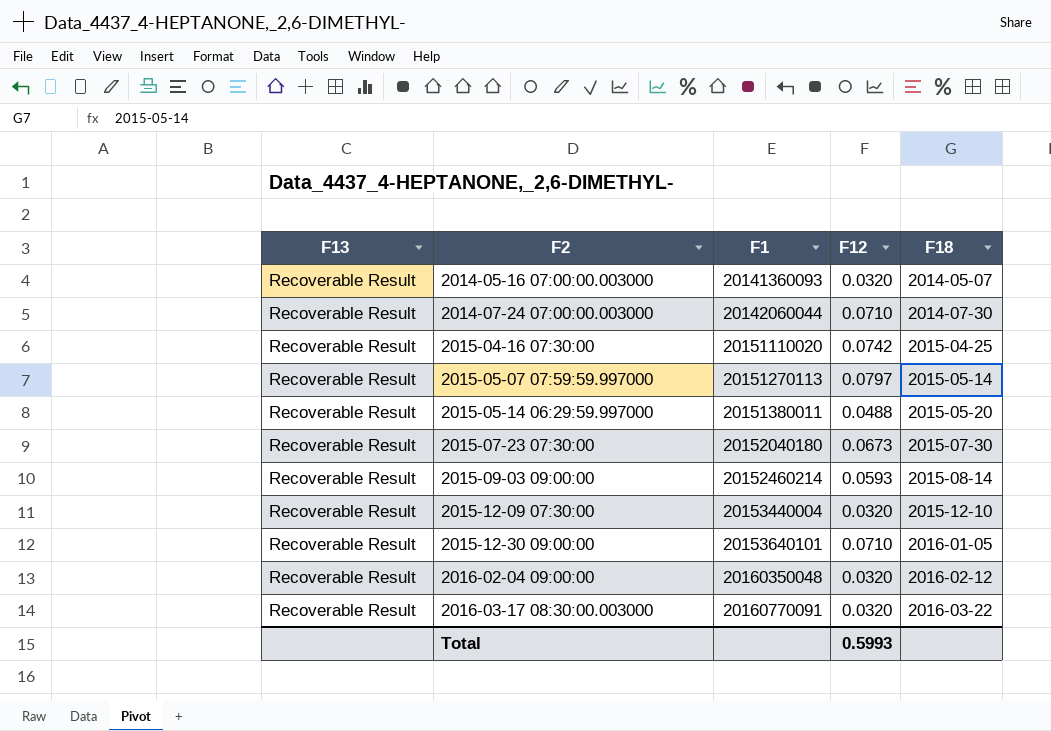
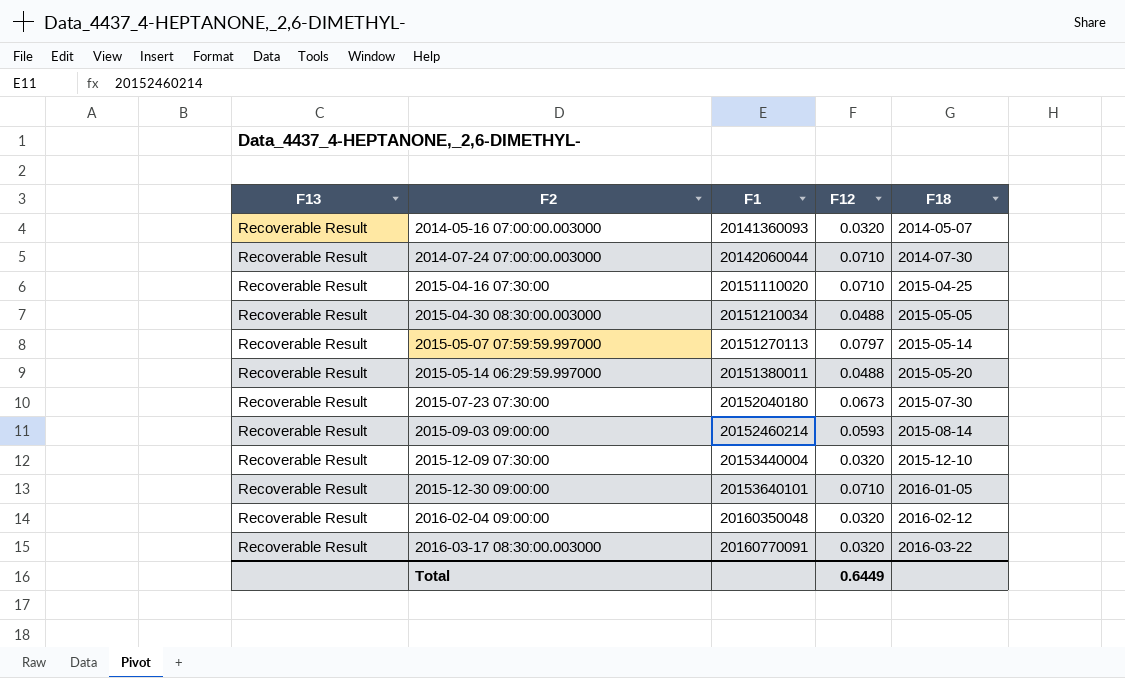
2015-04-16 07:30:00 | F12: 0.0742 -> 0.0710
row 2015-04-30 08:30:00.003000: none -> Recoverable Result | 20151210034 | 0.0488 | 2015-05-05
Total | F12: 0.5993 -> 0.6449

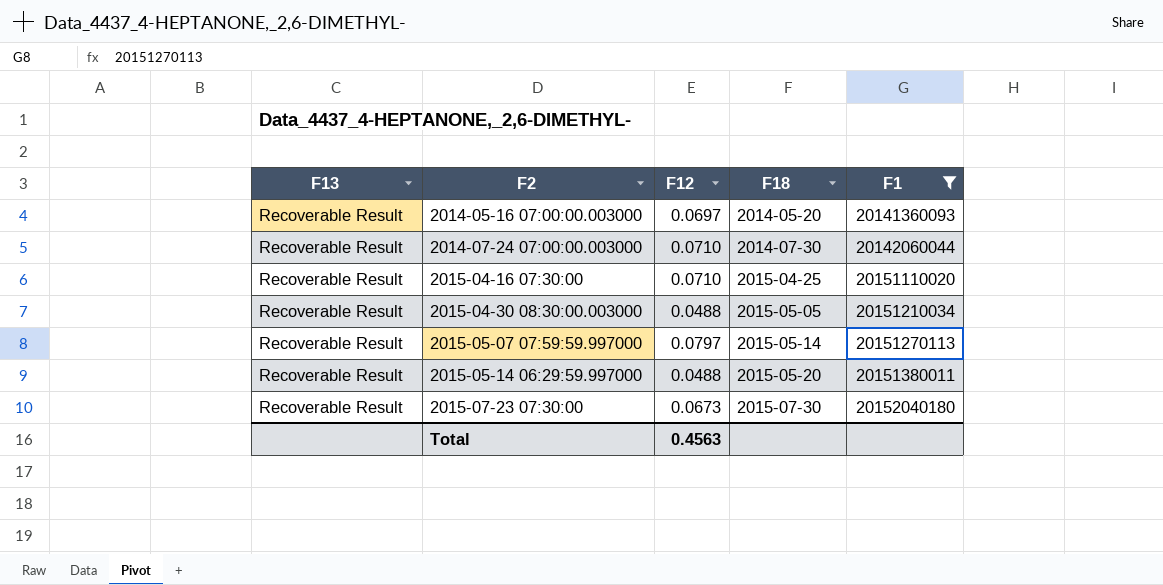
filter: none -> F1 <= 20152040180
column F1 | position: 3 -> 5
2014-05-16 07:00:00.003000 | F12: 0.0320 -> 0.0697
2014-05-16 07:00:00.003000 | F18: 2014-05-07 -> 2014-05-20
Total | F12: 0.6449 -> 0.4563

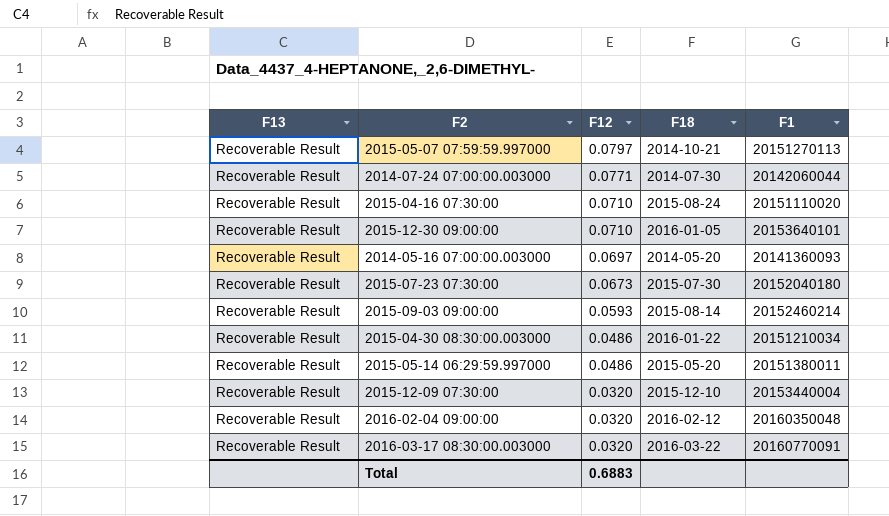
filter: F1 <= 20152040180 -> none
row order: F2 ascending -> F12 descending
2015-05-07 07:59:59.997000 | F18: 2015-05-14 -> 2014-10-21
2014-07-24 07:00:00.003000 | F12: 0.0710 -> 0.0771
2015-04-16 07:30:00 | F18: 2015-04-25 -> 2015-08-24
2015-04-30 08:30:00.003000 | F12: 0.0488 -> 0.0486
2015-04-30 08:30:00.003000 | F18: 2015-05-05 -> 2016-01-22
2015-05-14 06:29:59.997000 | F12: 0.0488 -> 0.0486
Total | F12: 0.4563 -> 0.6883

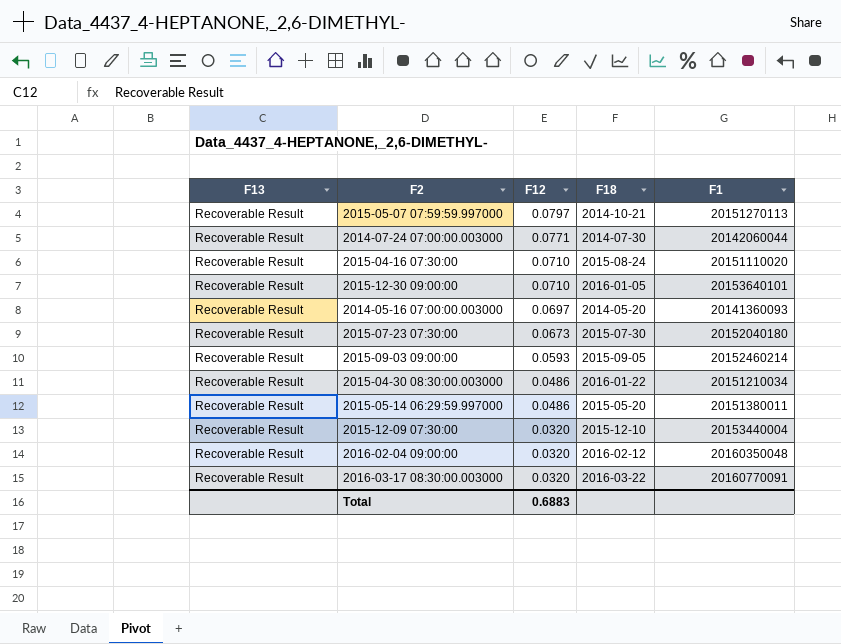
2015-09-03 09:00:00 | F18: 2015-08-14 -> 2015-09-05

